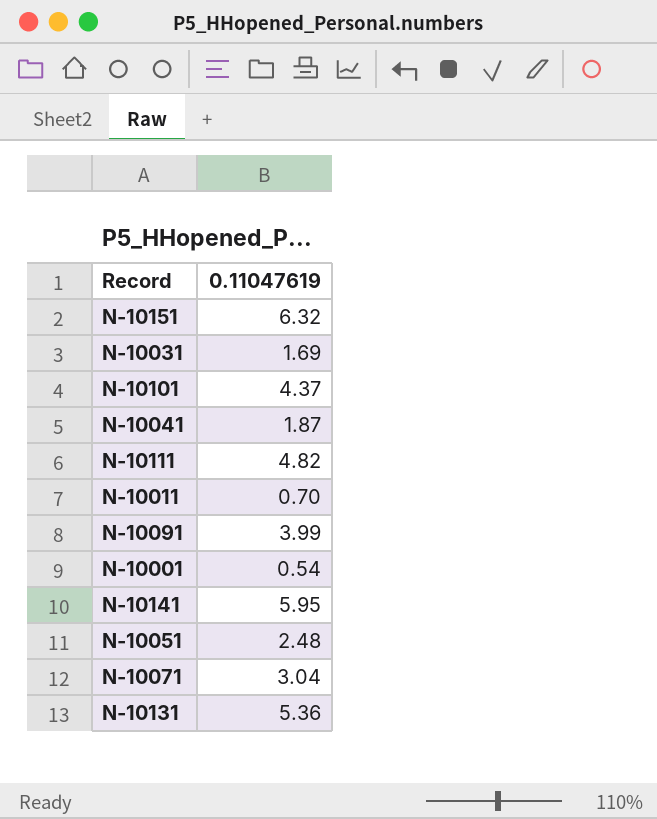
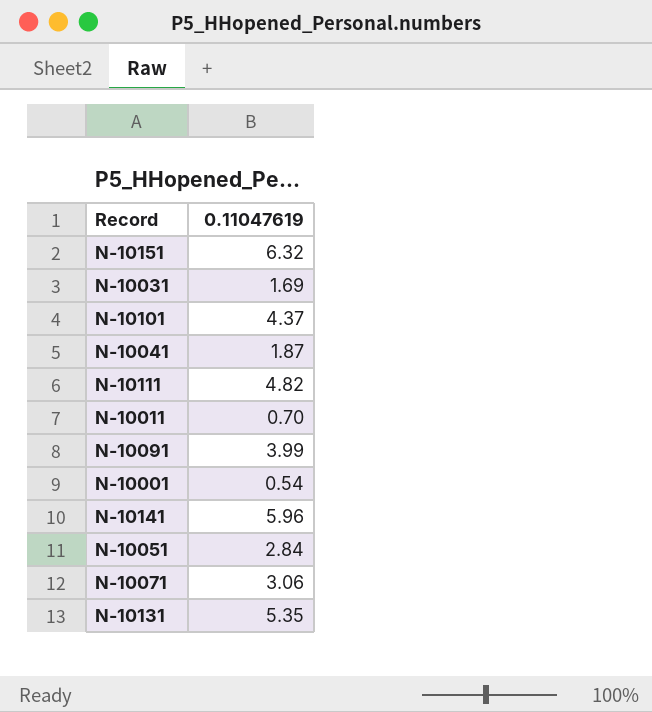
N-10141 | 0.11047619: 5.95 -> 5.96
N-10051 | 0.11047619: 2.48 -> 2.84
N-10071 | 0.11047619: 3.04 -> 3.06
N-10131 | 0.11047619: 5.36 -> 5.35

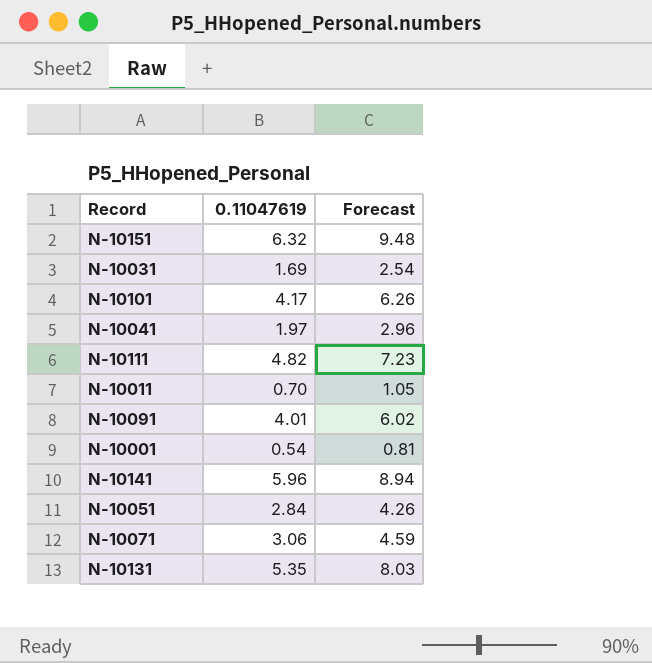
column Forecast | formula: none -> [0.11047619] * 1.5
N-10101 | 0.11047619: 4.37 -> 4.17
N-10041 | 0.11047619: 1.87 -> 1.97
N-10091 | 0.11047619: 3.99 -> 4.01

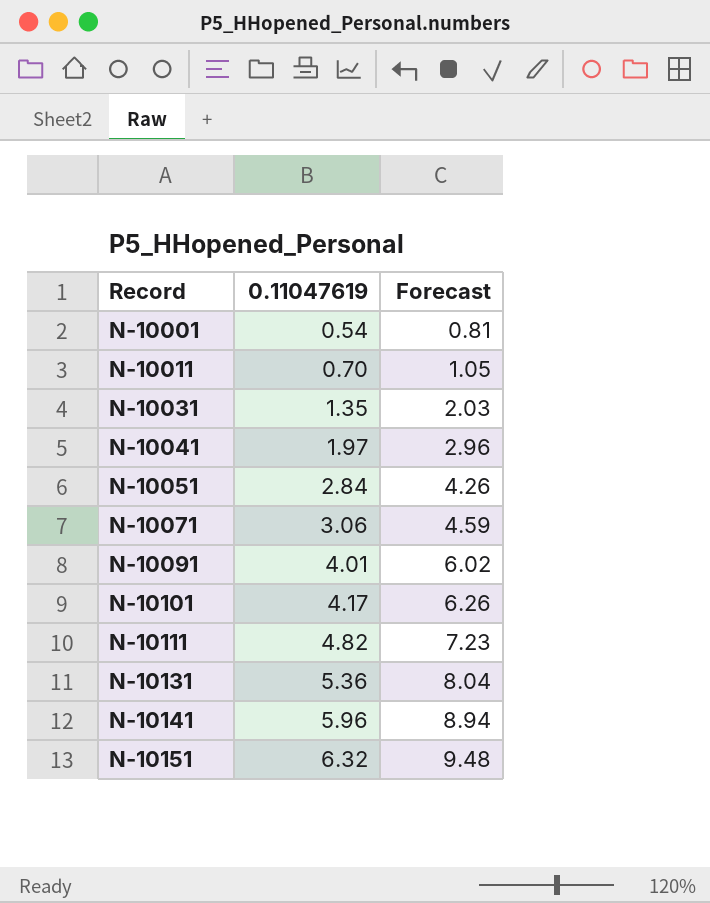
row order: none -> Record ascending
N-10031 | 0.11047619: 1.69 -> 1.35
N-10031 | Forecast: 2.54 -> 2.03
N-10131 | 0.11047619: 5.35 -> 5.36
N-10131 | Forecast: 8.03 -> 8.04

